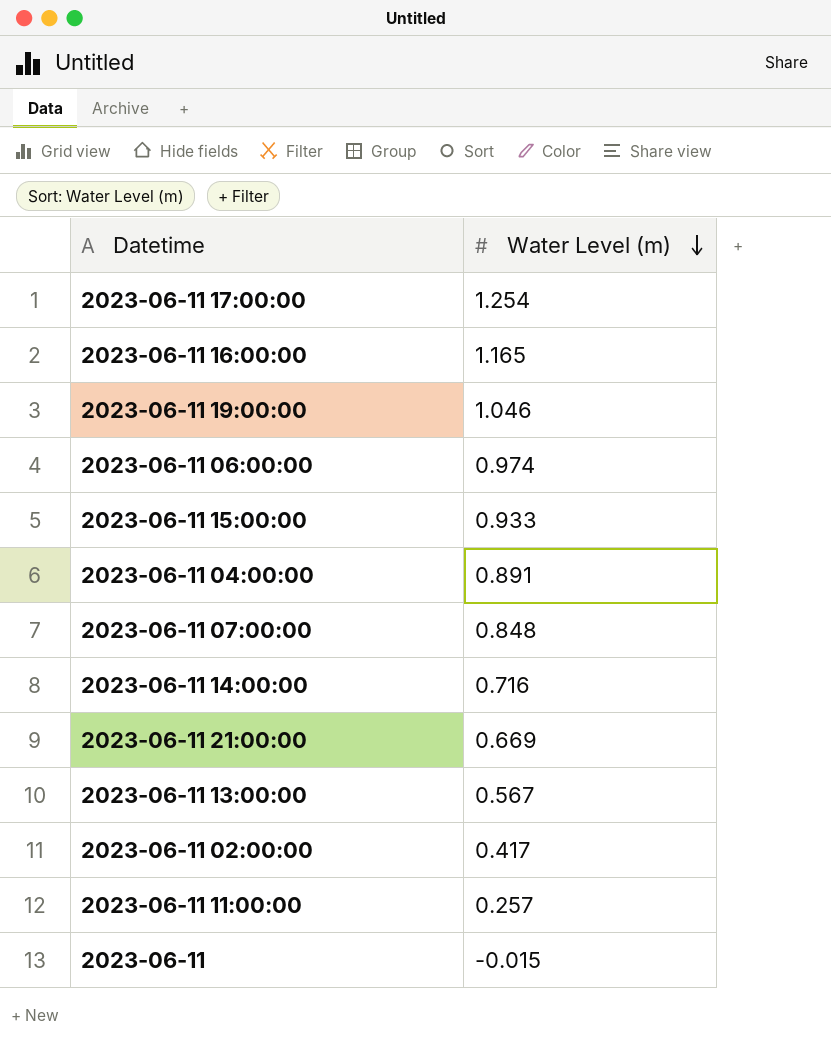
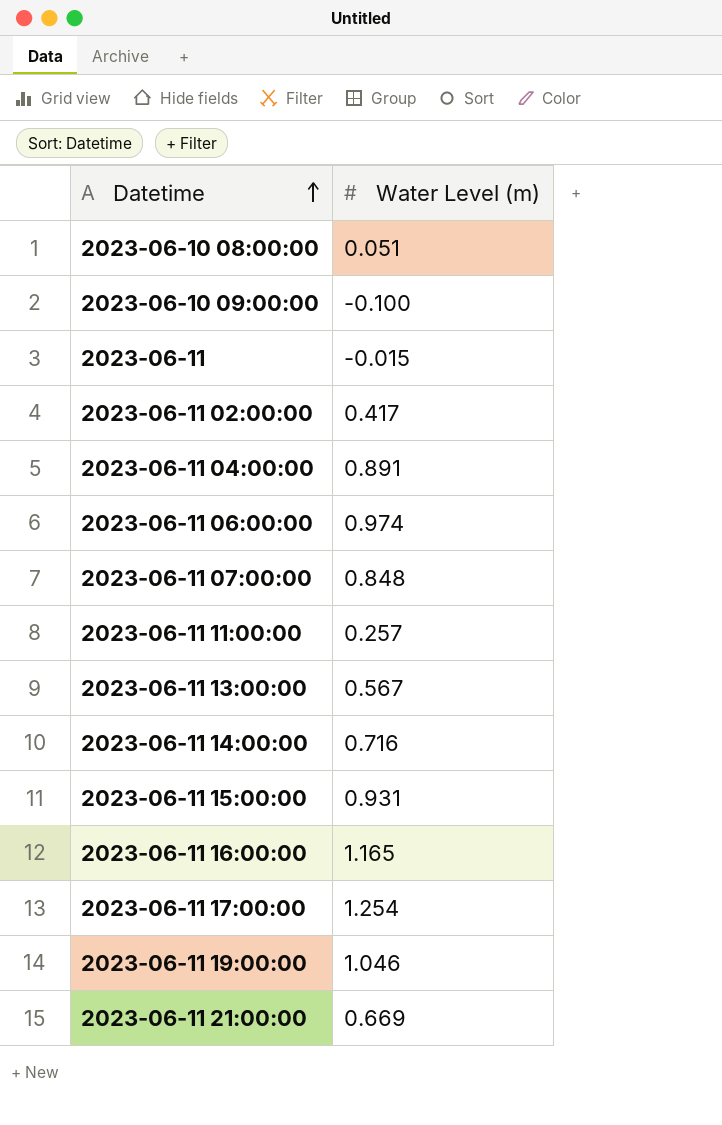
row order: Water Level (m) descending -> Datetime ascending
row 2023-06-10 08:00:00: none -> 0.051
row 2023-06-10 09:00:00: none -> -0.100
2023-06-11 15:00:00 | Water Level (m): 0.933 -> 0.931

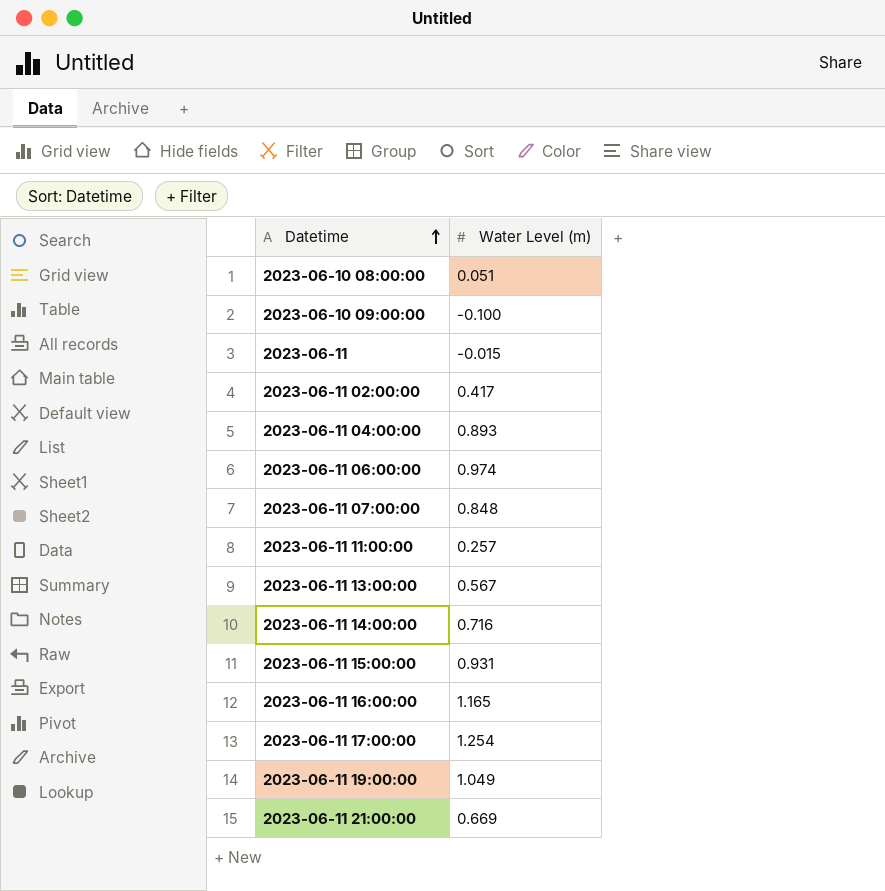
2023-06-11 04:00:00 | Water Level (m): 0.891 -> 0.893
2023-06-11 19:00:00 | Water Level (m): 1.046 -> 1.049

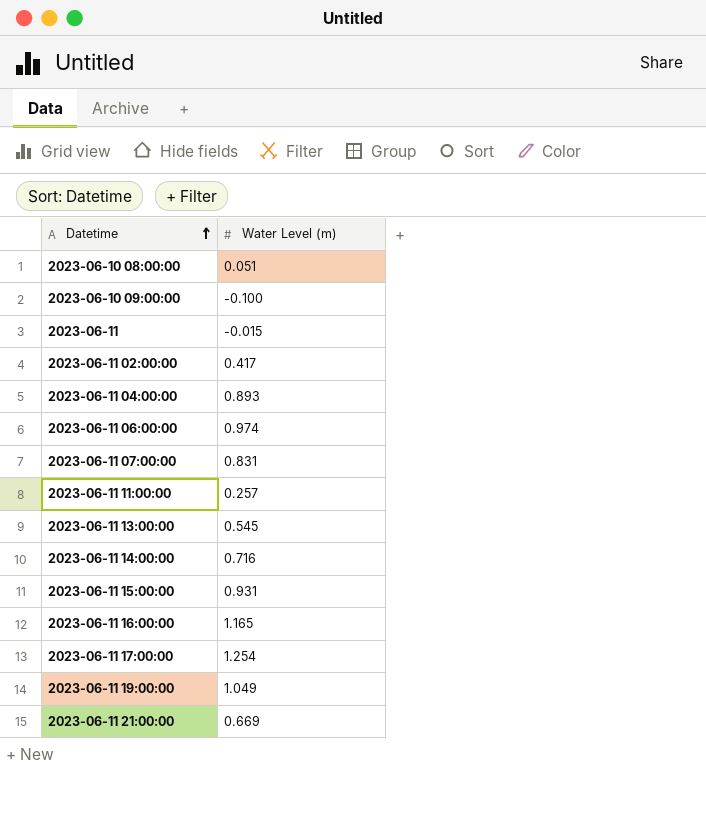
2023-06-11 07:00:00 | Water Level (m): 0.848 -> 0.831
2023-06-11 13:00:00 | Water Level (m): 0.567 -> 0.545

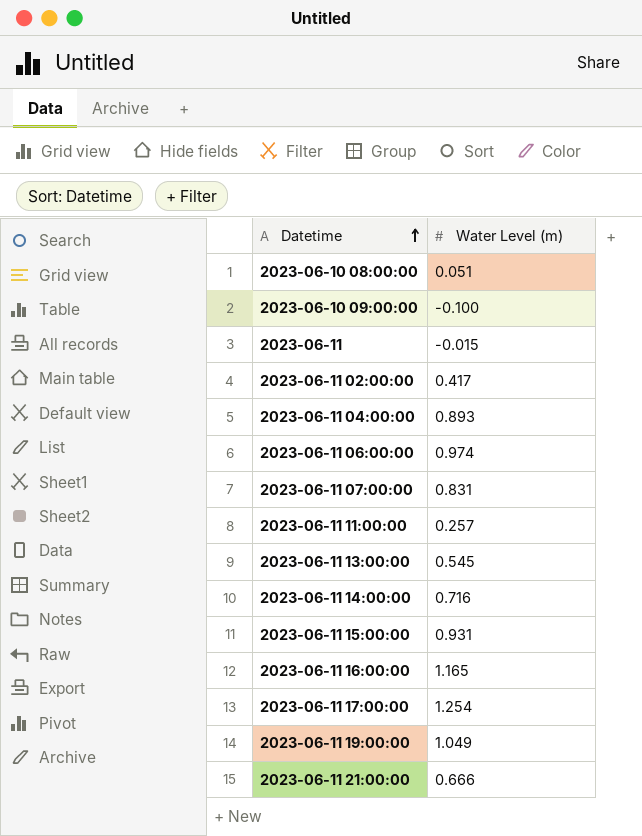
2023-06-11 21:00:00 | Water Level (m): 0.669 -> 0.666

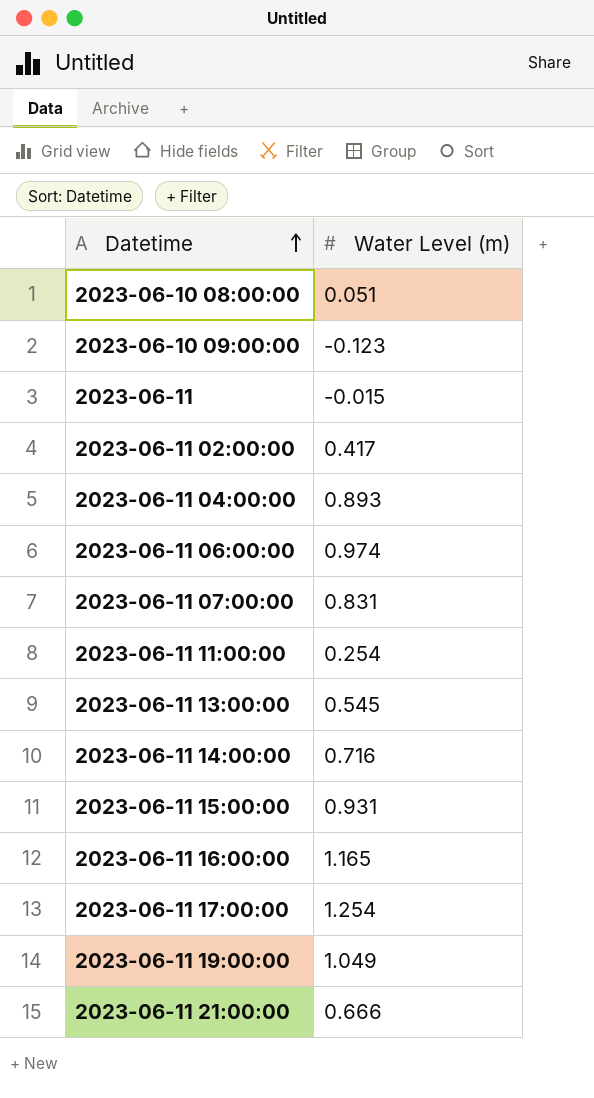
2023-06-10 09:00:00 | Water Level (m): -0.100 -> -0.123
2023-06-11 11:00:00 | Water Level (m): 0.257 -> 0.254

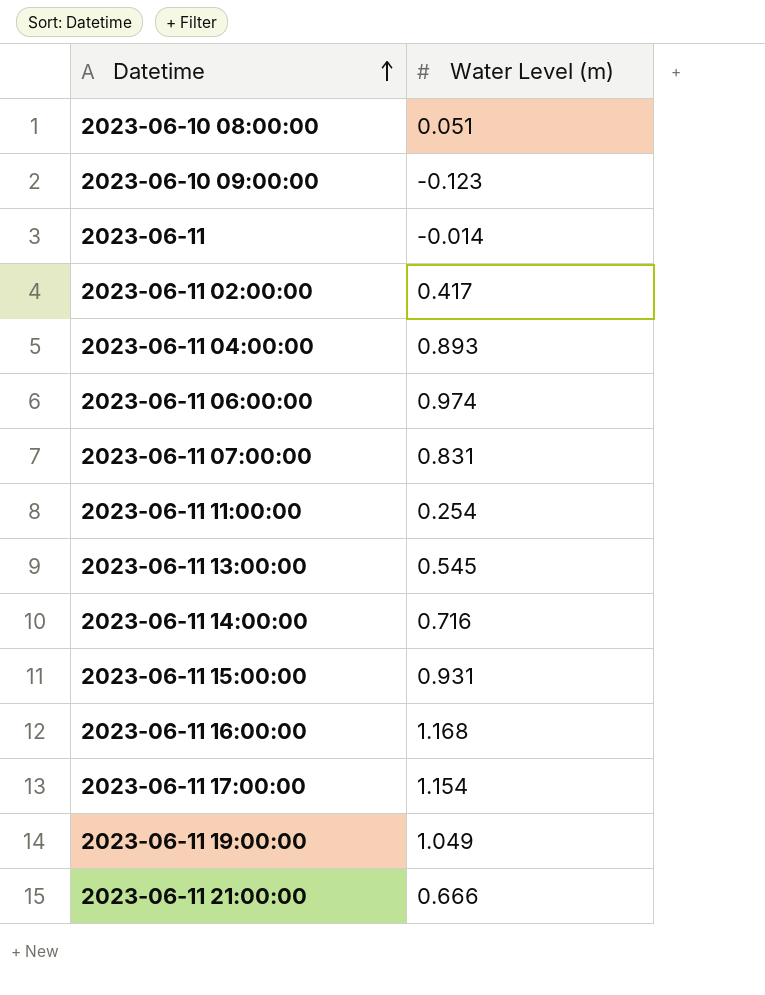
2023-06-11 | Water Level (m): -0.015 -> -0.014
2023-06-11 16:00:00 | Water Level (m): 1.165 -> 1.168
2023-06-11 17:00:00 | Water Level (m): 1.254 -> 1.154

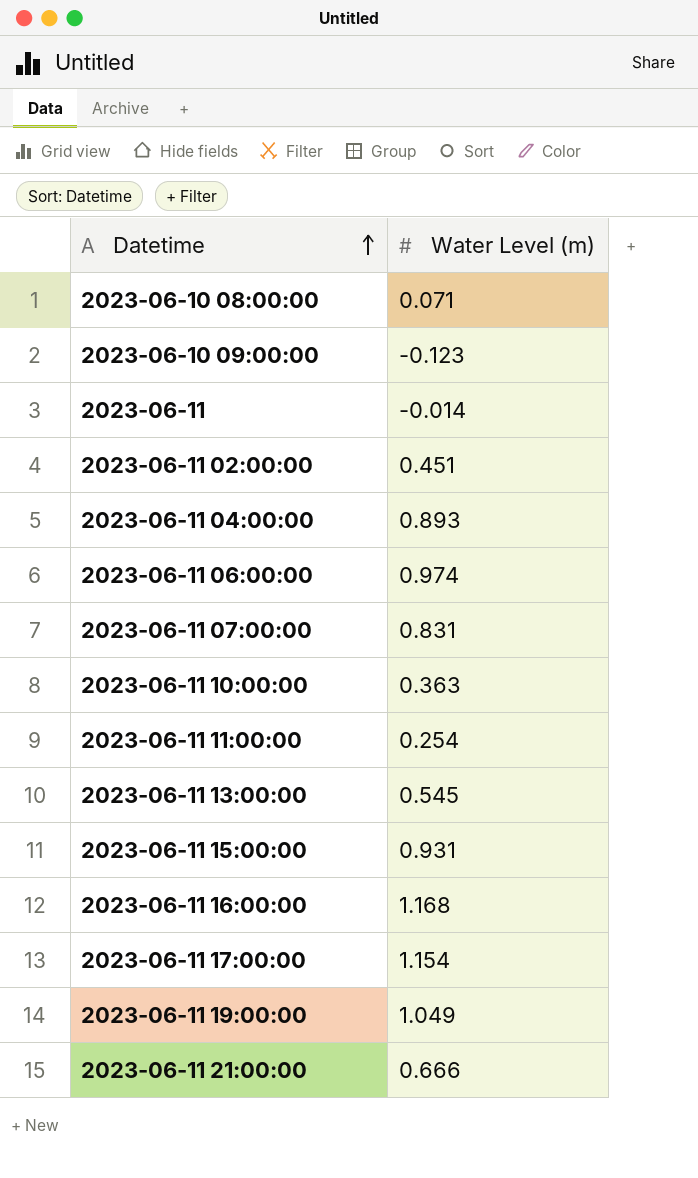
row 2023-06-11 14:00:00: 0.716 -> none
2023-06-10 08:00:00 | Water Level (m): 0.051 -> 0.071
2023-06-11 02:00:00 | Water Level (m): 0.417 -> 0.451
row 2023-06-11 10:00:00: none -> 0.363

